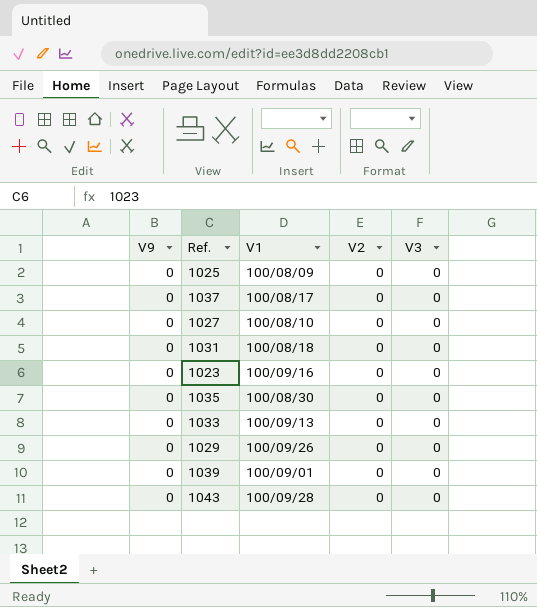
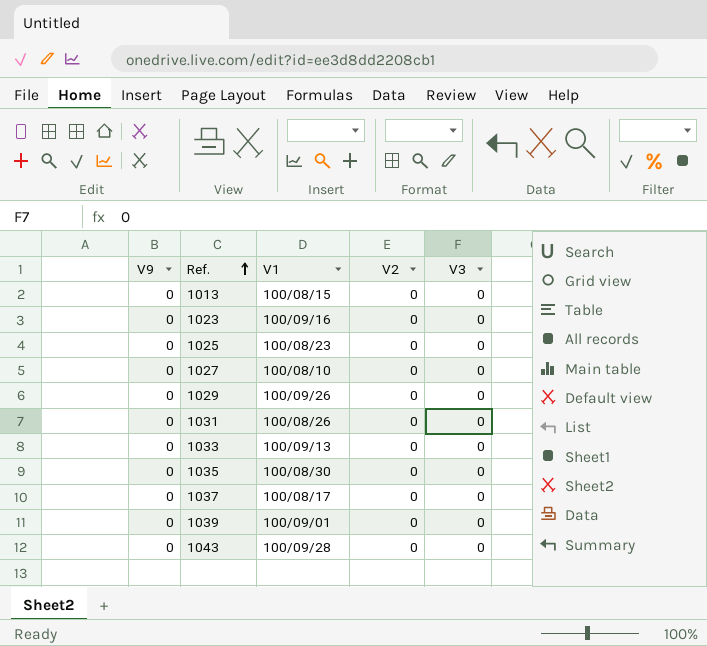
row order: none -> Ref. ascending
row 1013: none -> 0 | 100/08/15 | 0 | 0
1025 | V1: 100/08/09 -> 100/08/23
1031 | V1: 100/08/18 -> 100/08/26

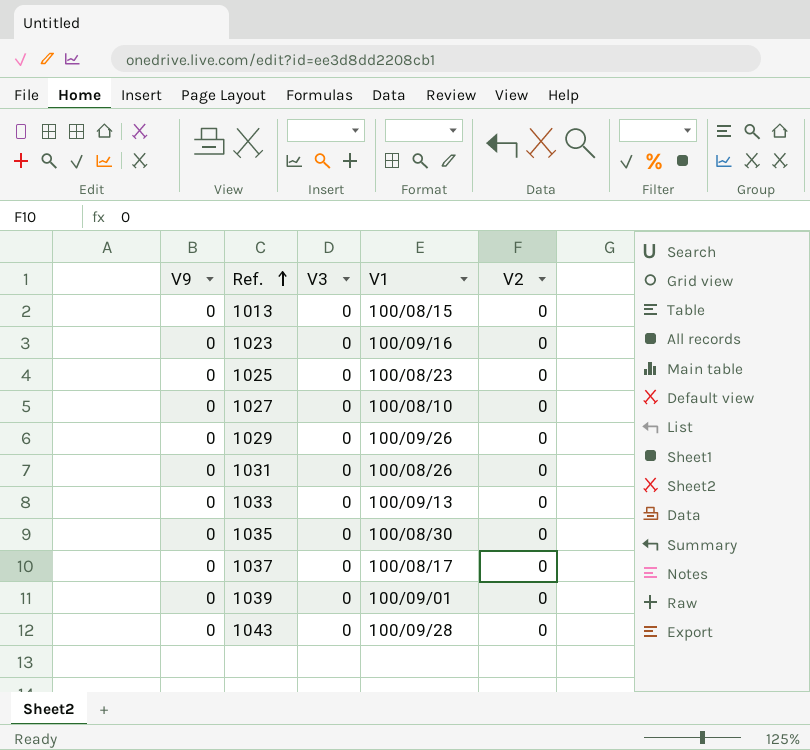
column V3 | position: 5 -> 3

